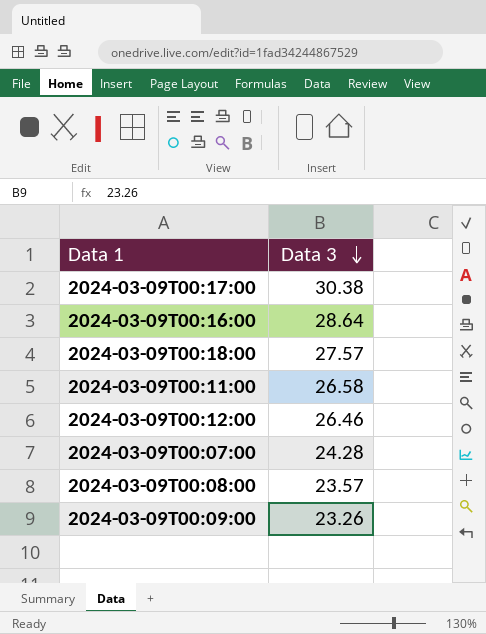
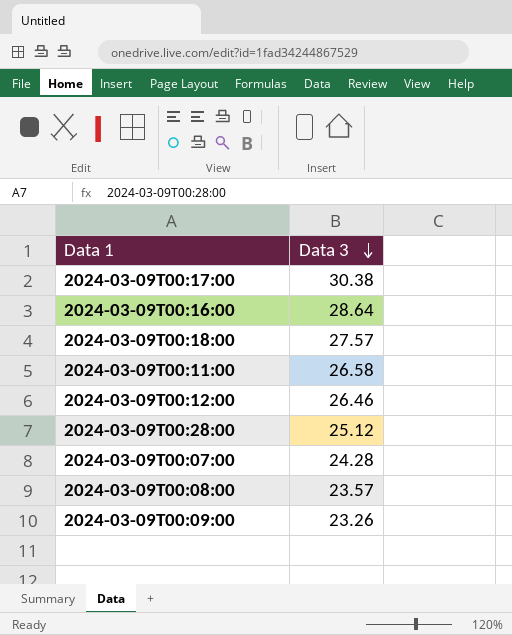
row 2024-03-09T00:28:00: none -> 25.12

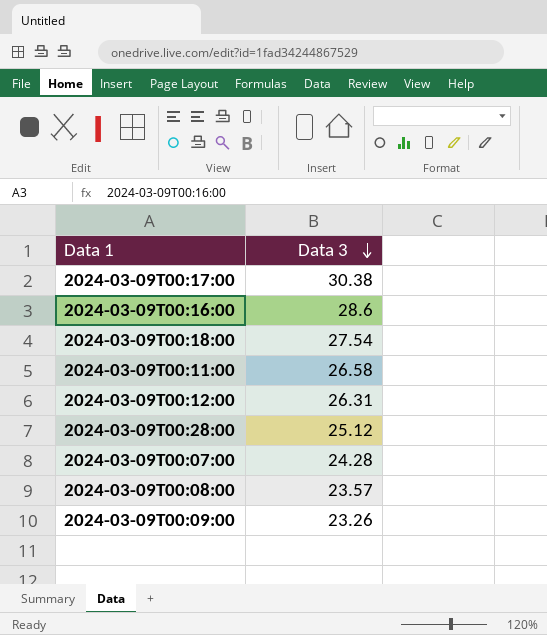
2024-03-09T00:16:00 | Data 3: 28.64 -> 28.6
2024-03-09T00:18:00 | Data 3: 27.57 -> 27.54
2024-03-09T00:12:00 | Data 3: 26.46 -> 26.31

